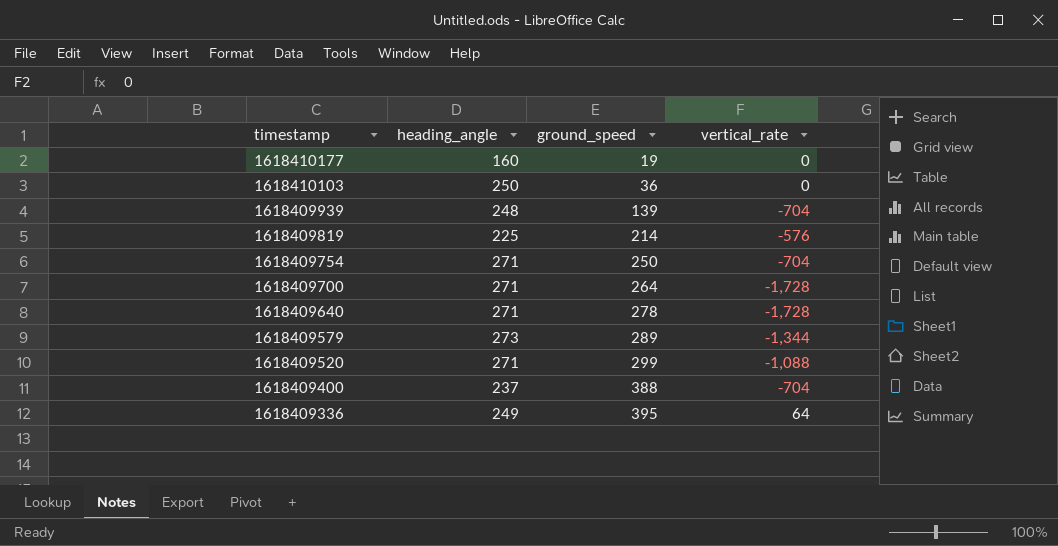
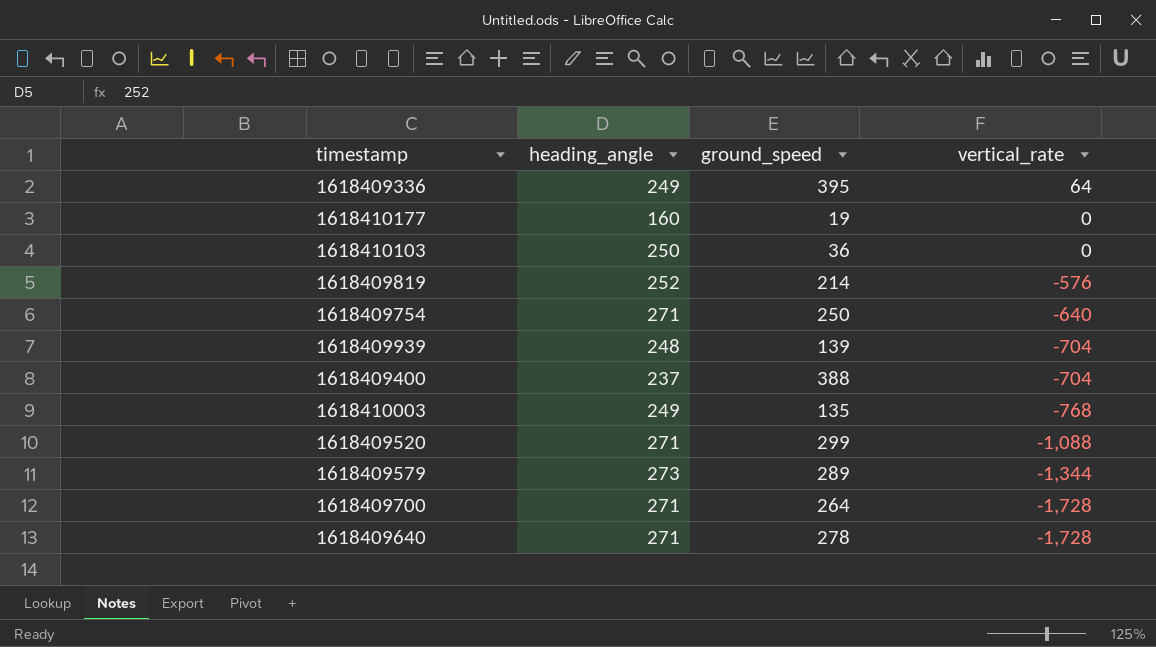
row order: timestamp descending -> vertical_rate descending
1618409819 | heading_angle: 225 -> 252
1618409754 | vertical_rate: -704 -> -640
row 1618410003: none -> 249 | 135 | -768

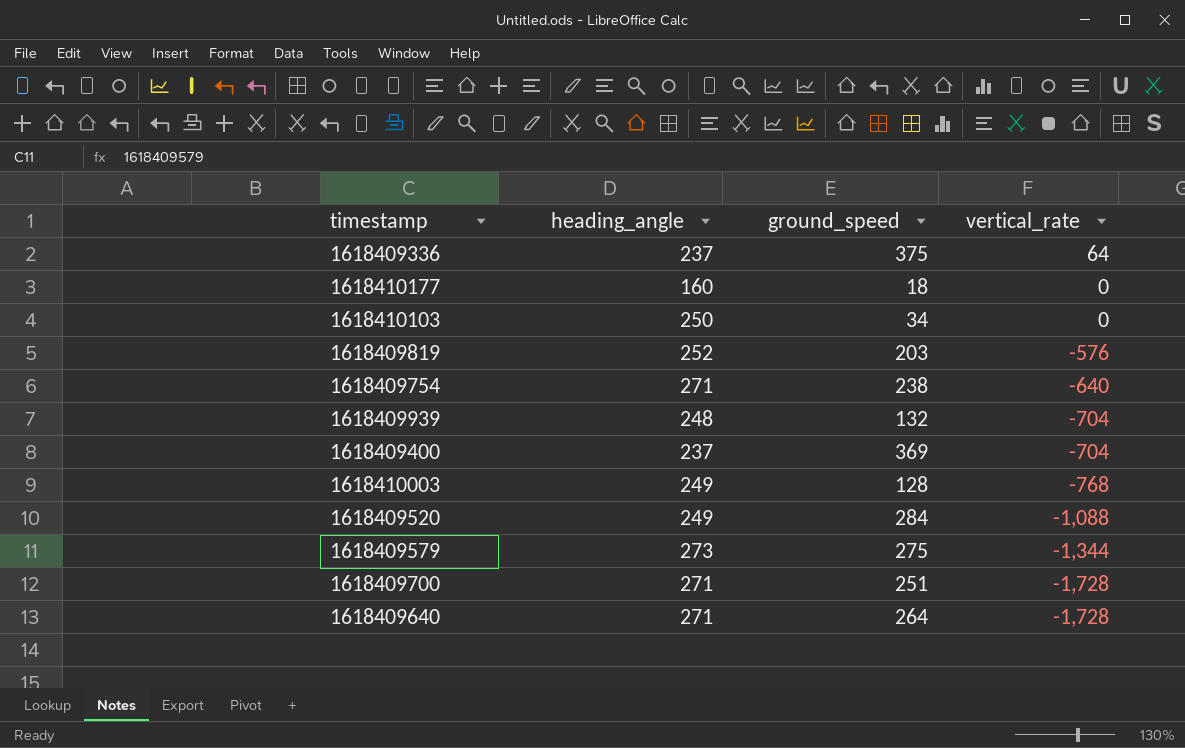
1618409336 | heading_angle: 249 -> 237
1618409336 | ground_speed: 395 -> 375
1618410177 | ground_speed: 19 -> 18
1618410103 | ground_speed: 36 -> 34
1618409819 | ground_speed: 214 -> 203
1618409754 | ground_speed: 250 -> 238
1618409939 | ground_speed: 139 -> 132
1618409400 | ground_speed: 388 -> 369
1618410003 | ground_speed: 135 -> 128
1618409520 | heading_angle: 271 -> 249
1618409520 | ground_speed: 299 -> 284
1618409579 | ground_speed: 289 -> 275
1618409700 | ground_speed: 264 -> 251
1618409640 | ground_speed: 278 -> 264

